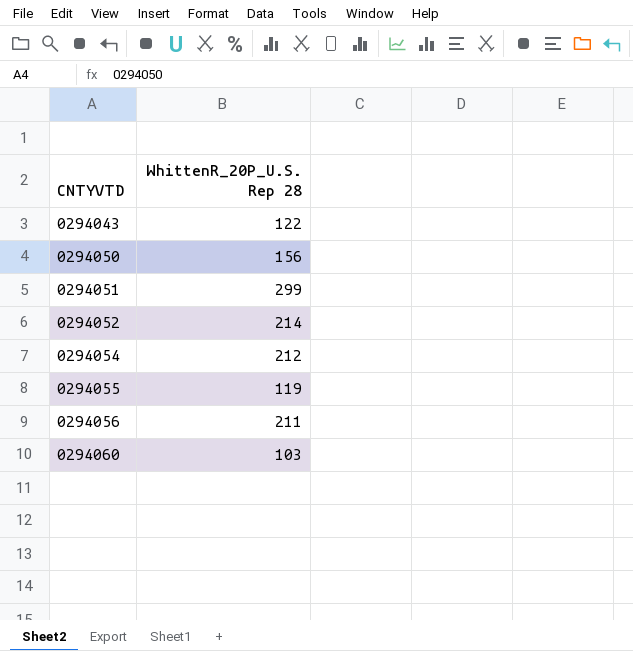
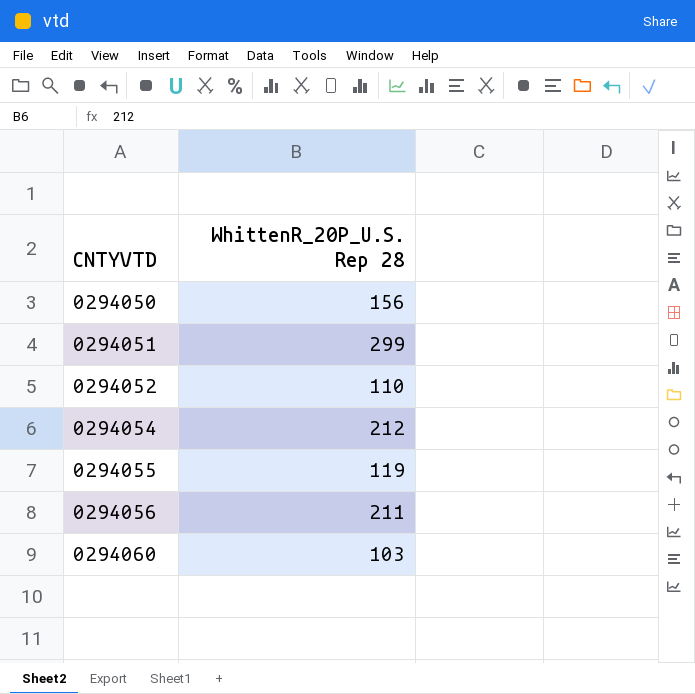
row 0294043: 122 -> none
0294052 | WhittenR_20P_U.S. Rep 28: 214 -> 110

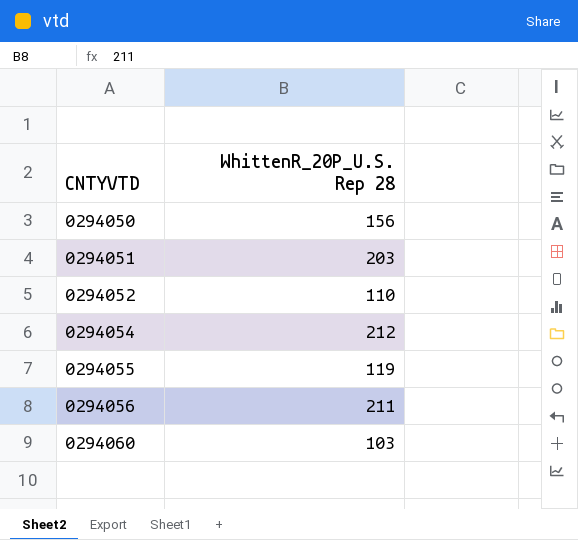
0294051 | WhittenR_20P_U.S. Rep 28: 299 -> 203

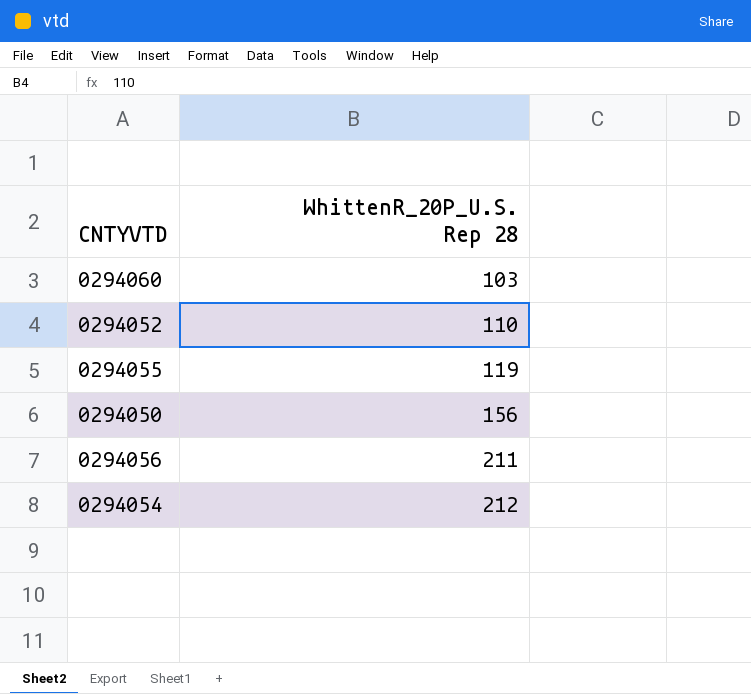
row order: CNTYVTD ascending -> WhittenR_20P_U.S. Rep 28 ascending
row 0294051: 203 -> none

